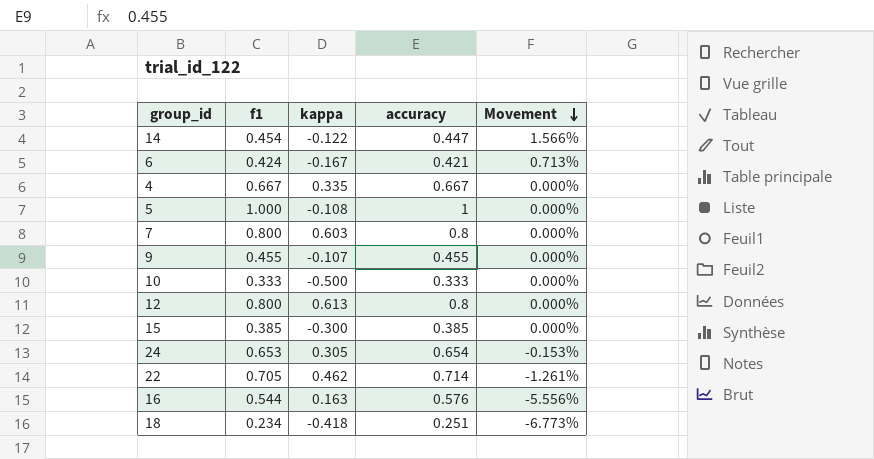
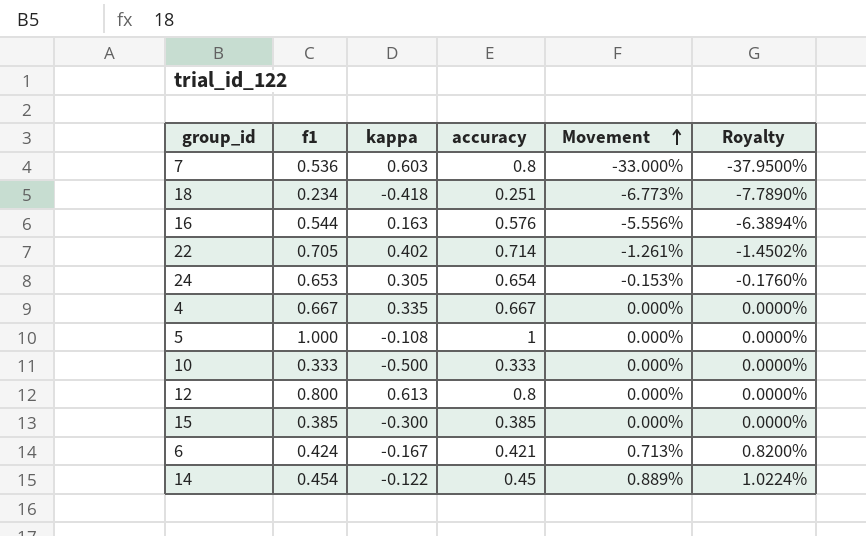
row order: Movement descending -> Movement ascending
column Royalty | formula: none -> [Movement] * 1.15
row 9: 0.455 | -0.107 | 0.455 | 0.000% -> none
7 | f1: 0.800 -> 0.536
7 | Movement: 0.000% -> -33.000%
22 | kappa: 0.462 -> 0.402
14 | accuracy: 0.447 -> 0.45
14 | Movement: 1.566% -> 0.889%

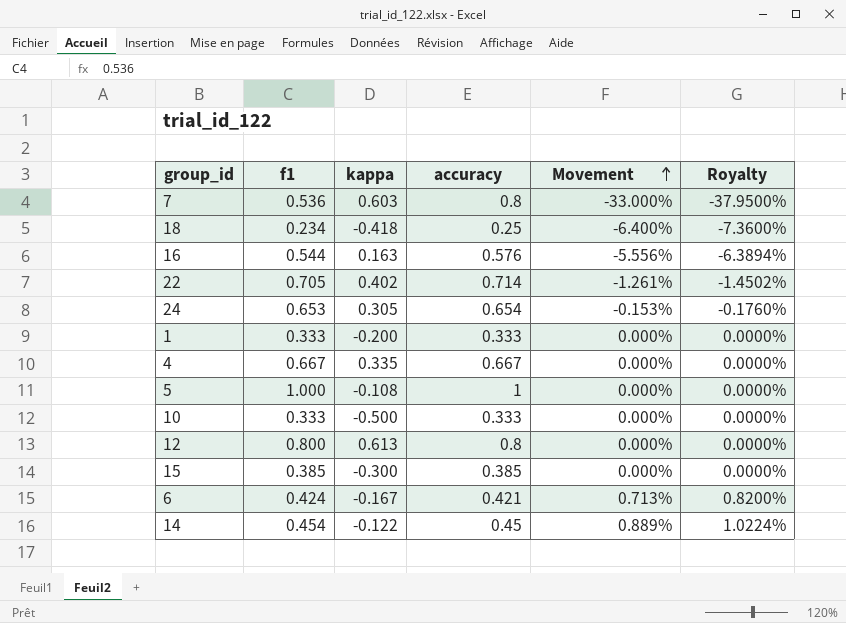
18 | accuracy: 0.251 -> 0.25
18 | Movement: -6.773% -> -6.400%
18 | Royalty: -7.7890% -> -7.3600%
row 1: none -> 0.333 | -0.200 | 0.333 | 0.000% | 0.0000%

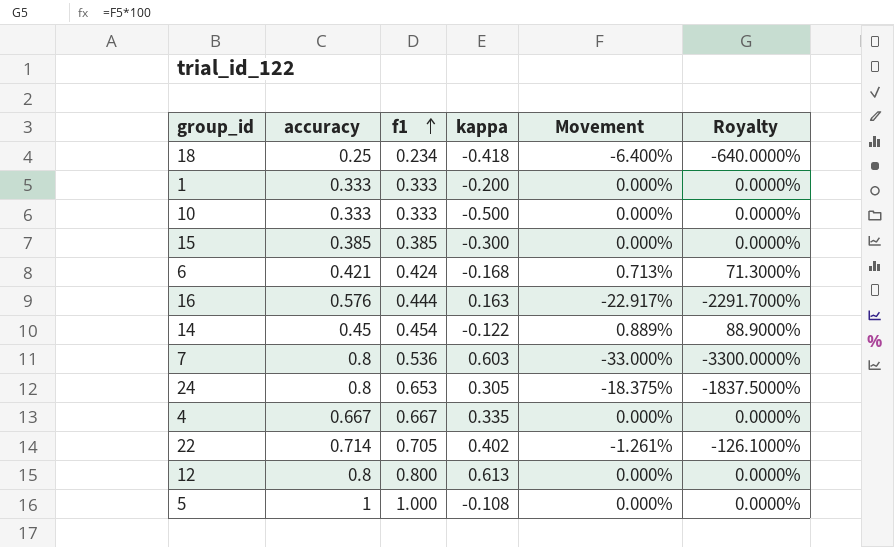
row order: Movement ascending -> f1 ascending
column accuracy | position: 4 -> 2
column Royalty | formula: [Movement] * 1.15 -> [Movement] * 100
6 | kappa: -0.167 -> -0.168
16 | f1: 0.544 -> 0.444
16 | Movement: -5.556% -> -22.917%
24 | accuracy: 0.654 -> 0.8
24 | Movement: -0.153% -> -18.375%

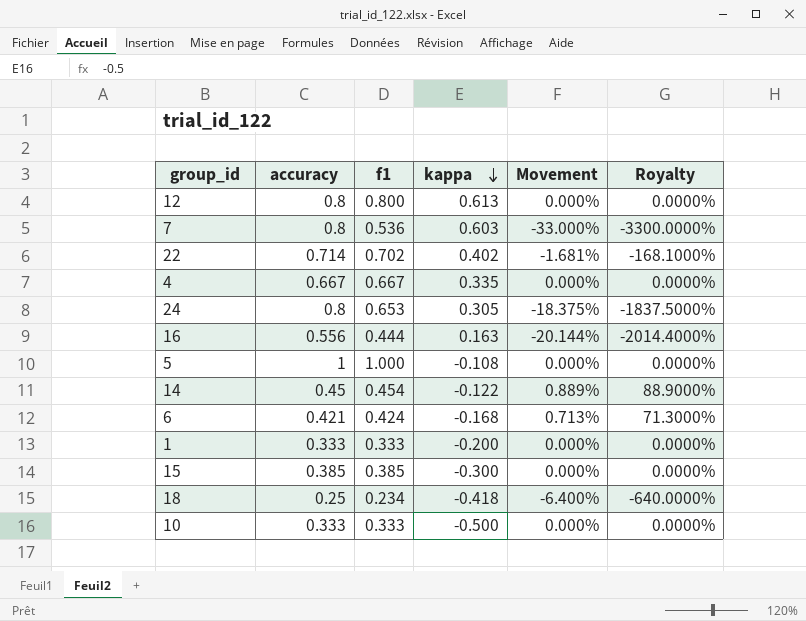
row order: f1 ascending -> kappa descending
22 | f1: 0.705 -> 0.702
22 | Movement: -1.261% -> -1.681%
22 | Royalty: -126.1000% -> -168.1000%
16 | accuracy: 0.576 -> 0.556
16 | Movement: -22.917% -> -20.144%
16 | Royalty: -2291.7000% -> -2014.4000%

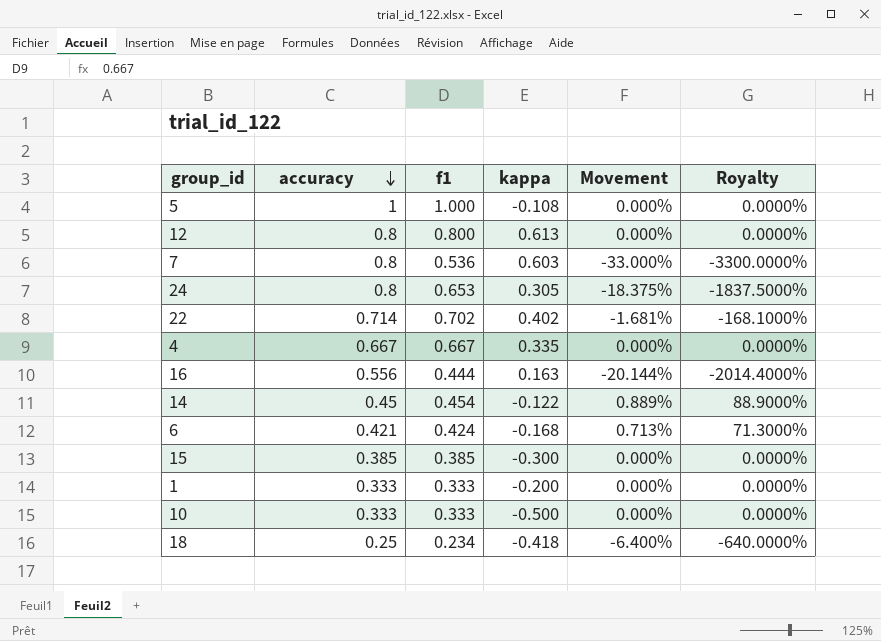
row order: kappa descending -> accuracy descending

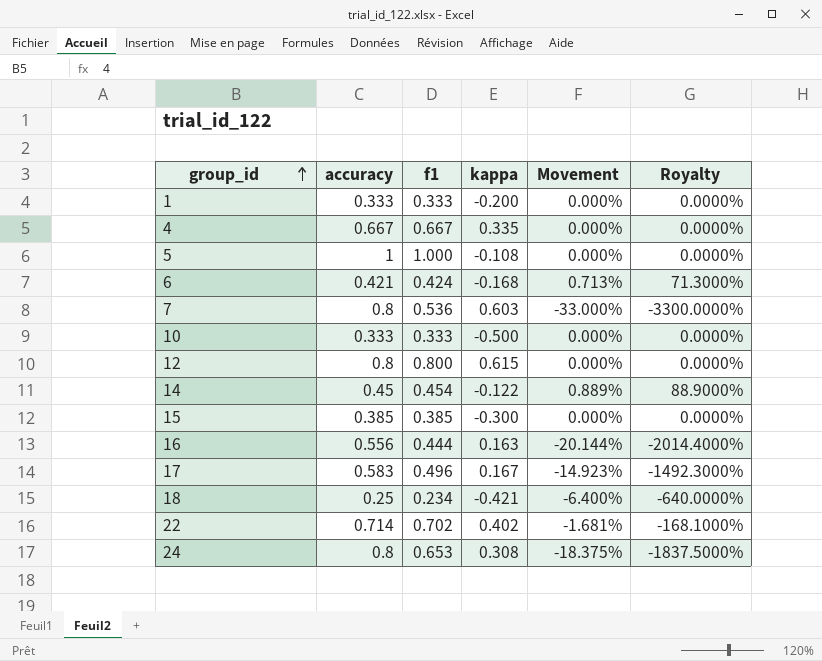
row order: accuracy descending -> group_id ascending
12 | kappa: 0.613 -> 0.615
row 17: none -> 0.583 | 0.496 | 0.167 | -14.923% | -1492.3000%
18 | kappa: -0.418 -> -0.421
24 | kappa: 0.305 -> 0.308

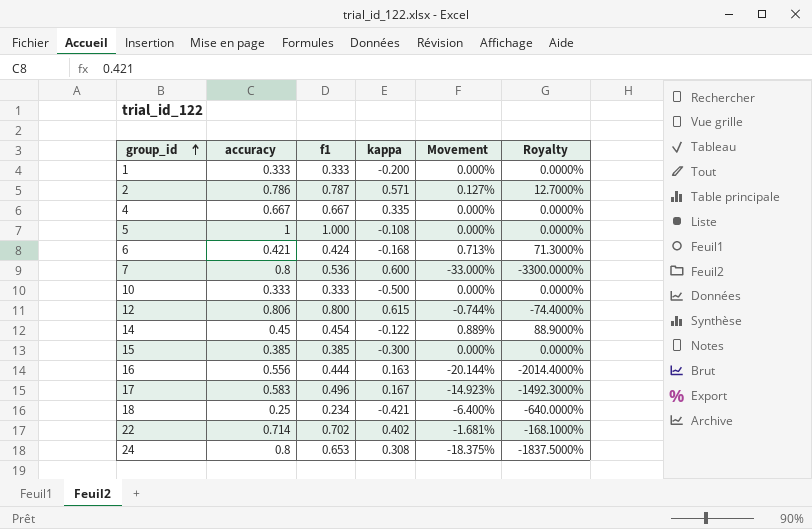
row 2: none -> 0.786 | 0.787 | 0.571 | 0.127% | 12.7000%
7 | kappa: 0.603 -> 0.600
12 | accuracy: 0.8 -> 0.806
12 | Movement: 0.000% -> -0.744%
12 | Royalty: 0.0000% -> -74.4000%

